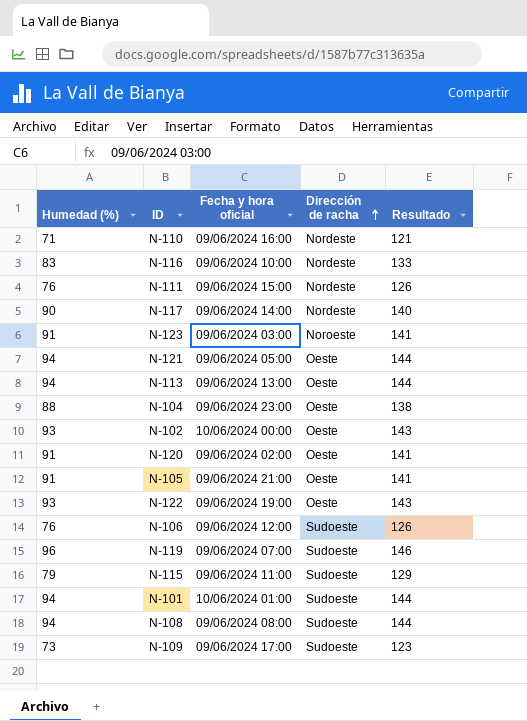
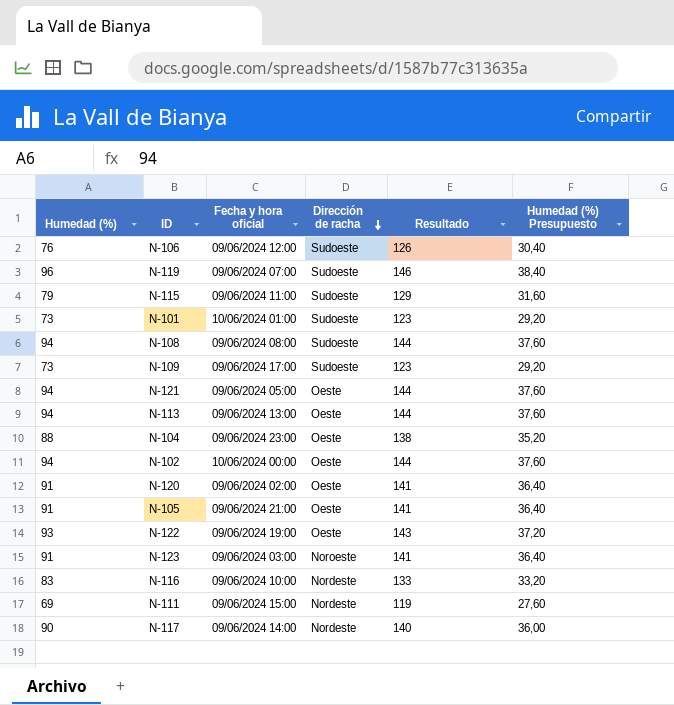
row order: Dirección de racha ascending -> Dirección de racha descending
column Humedad (%) Presupuesto | formula: none -> [Humedad (%)] * 0,4
row N-110: 71 | 09/06/2024 16:00 | Nordeste | 121 -> none
N-101 | Humedad (%): 94 -> 73
N-101 | Resultado: 144 -> 123
N-102 | Humedad (%): 93 -> 94
N-102 | Resultado: 143 -> 144
N-111 | Humedad (%): 76 -> 69
N-111 | Resultado: 126 -> 119

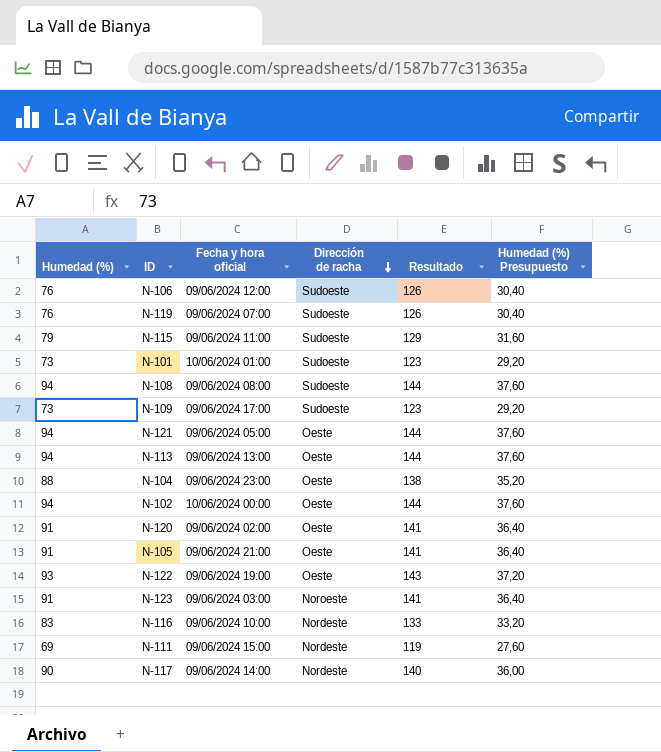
N-119 | Humedad (%): 96 -> 76
N-119 | Resultado: 146 -> 126
N-119 | Humedad (%) Presupuesto: 38,40 -> 30,40

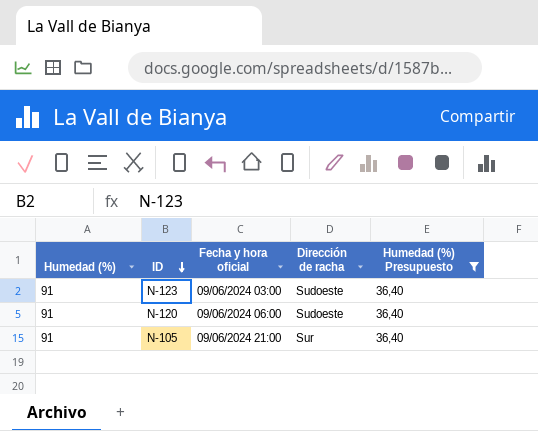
filter: none -> Humedad (%) Presupuesto = 36,40
row order: Dirección de racha descending -> ID descending
column Resultado | formula: [Humedad (%)] + 50 -> none
N-123 | Dirección de racha: Noroeste -> Sudoeste
N-120 | Fecha y hora oficial: 09/06/2024 02:00 -> 09/06/2024 06:00
N-120 | Dirección de racha: Oeste -> Sudoeste
N-105 | Dirección de racha: Oeste -> Sur

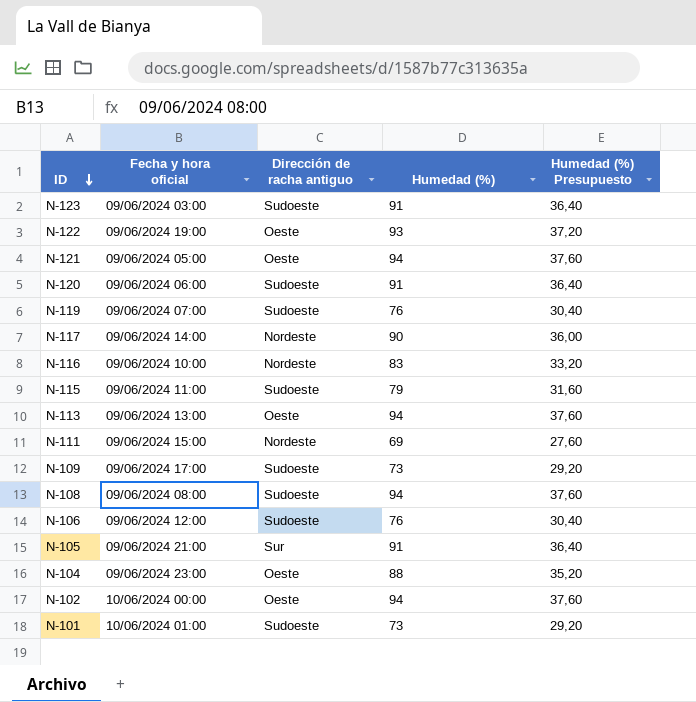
filter: Humedad (%) Presupuesto = 36,40 -> none
column name: Dirección de racha -> Dirección de racha antiguo
column Humedad (%) | position: 1 -> 4

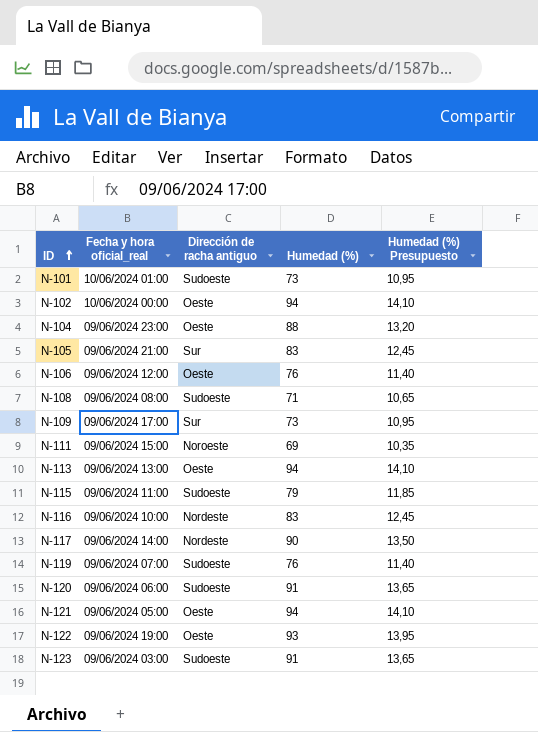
row order: ID descending -> ID ascending
column name: Fecha y hora oficial -> Fecha y hora oficial_real
column Humedad (%) Presupuesto | formula: [Humedad (%)] * 0,4 -> [Humedad (%)] * 0,15
N-105 | Humedad (%): 91 -> 83
N-106 | Dirección de racha antiguo: Sudoeste -> Oeste
N-108 | Humedad (%): 94 -> 71
N-109 | Dirección de racha antiguo: Sudoeste -> Sur
N-111 | Dirección de racha antiguo: Nordeste -> Noroeste

